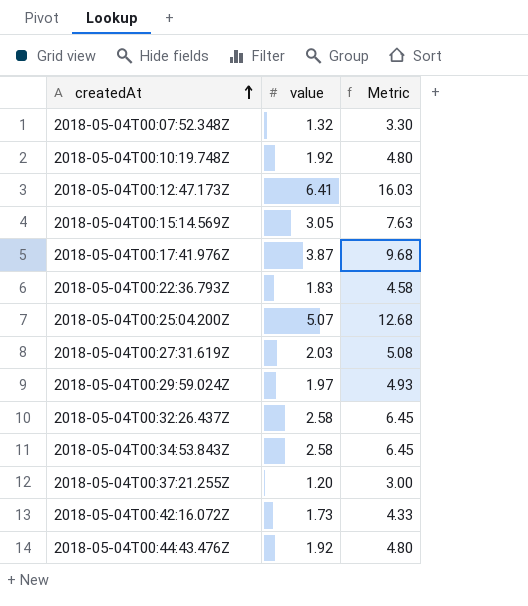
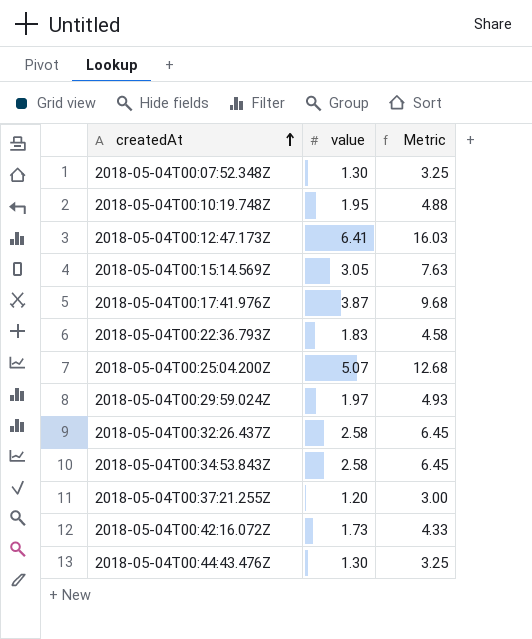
row 2018-05-04T00:27:31.619Z: 2.03 | 5.08 -> none
2018-05-04T00:07:52.348Z | value: 1.32 -> 1.30
2018-05-04T00:07:52.348Z | Metric: 3.30 -> 3.25
2018-05-04T00:10:19.748Z | value: 1.92 -> 1.95
2018-05-04T00:10:19.748Z | Metric: 4.80 -> 4.88
2018-05-04T00:44:43.476Z | value: 1.92 -> 1.30
2018-05-04T00:44:43.476Z | Metric: 4.80 -> 3.25

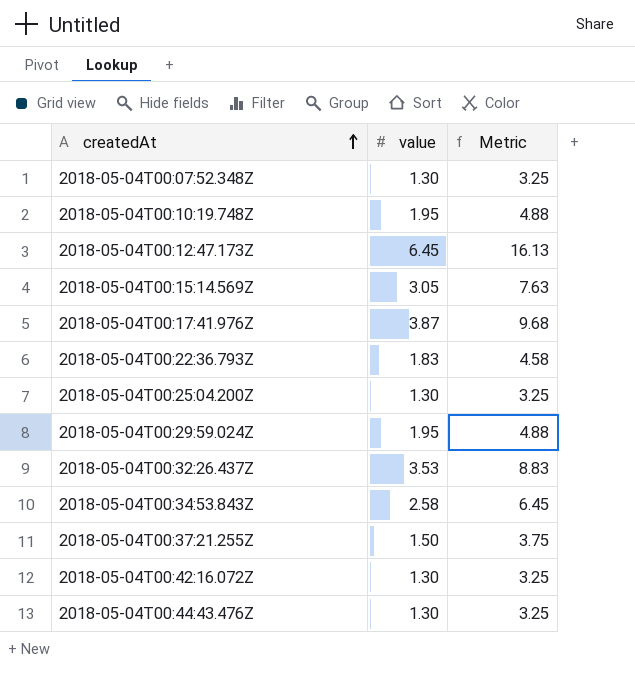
2018-05-04T00:12:47.173Z | value: 6.41 -> 6.45
2018-05-04T00:12:47.173Z | Metric: 16.03 -> 16.13
2018-05-04T00:25:04.200Z | value: 5.07 -> 1.30
2018-05-04T00:25:04.200Z | Metric: 12.68 -> 3.25
2018-05-04T00:29:59.024Z | value: 1.97 -> 1.95
2018-05-04T00:29:59.024Z | Metric: 4.93 -> 4.88
2018-05-04T00:32:26.437Z | value: 2.58 -> 3.53
2018-05-04T00:32:26.437Z | Metric: 6.45 -> 8.83
2018-05-04T00:37:21.255Z | value: 1.20 -> 1.50
2018-05-04T00:37:21.255Z | Metric: 3.00 -> 3.75
2018-05-04T00:42:16.072Z | value: 1.73 -> 1.30
2018-05-04T00:42:16.072Z | Metric: 4.33 -> 3.25

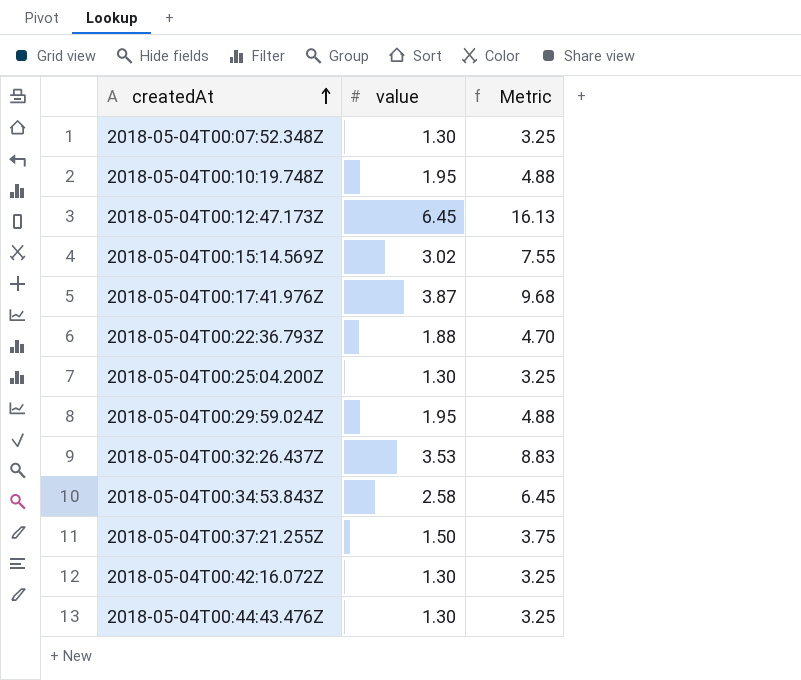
2018-05-04T00:15:14.569Z | value: 3.05 -> 3.02
2018-05-04T00:15:14.569Z | Metric: 7.63 -> 7.55
2018-05-04T00:22:36.793Z | value: 1.83 -> 1.88
2018-05-04T00:22:36.793Z | Metric: 4.58 -> 4.70

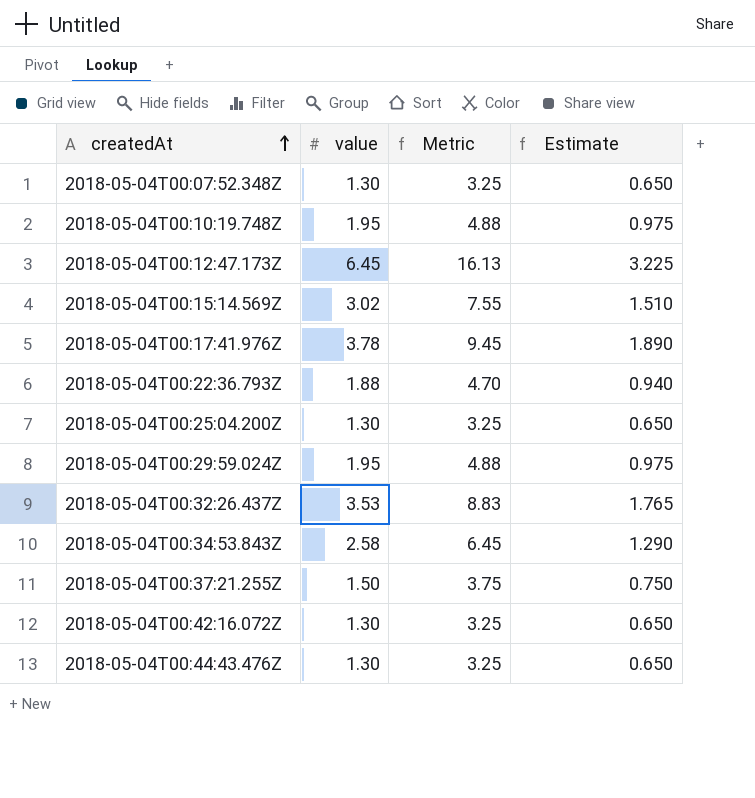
column Estimate | formula: none -> [value] * 0.5
2018-05-04T00:17:41.976Z | value: 3.87 -> 3.78
2018-05-04T00:17:41.976Z | Metric: 9.68 -> 9.45

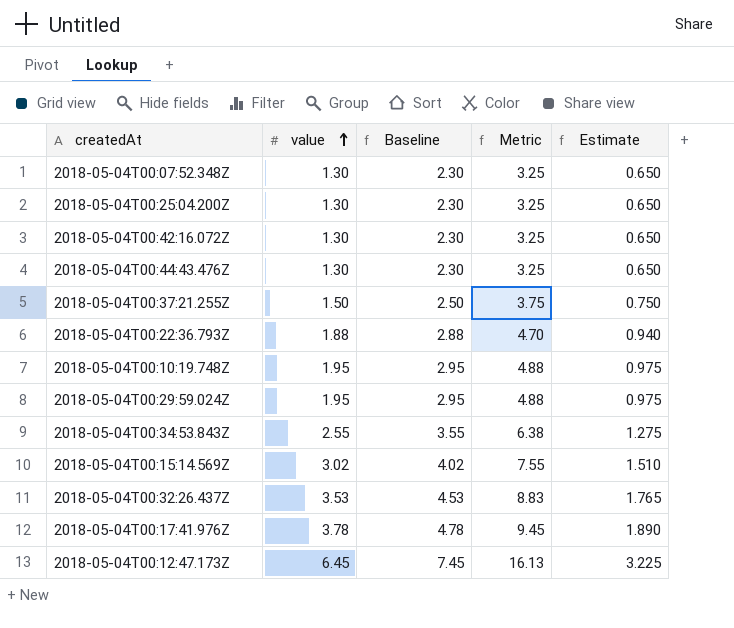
row order: createdAt ascending -> value ascending
column Baseline | formula: none -> [value] + 1
2018-05-04T00:34:53.843Z | value: 2.58 -> 2.55
2018-05-04T00:34:53.843Z | Metric: 6.45 -> 6.38
2018-05-04T00:34:53.843Z | Estimate: 1.290 -> 1.275

